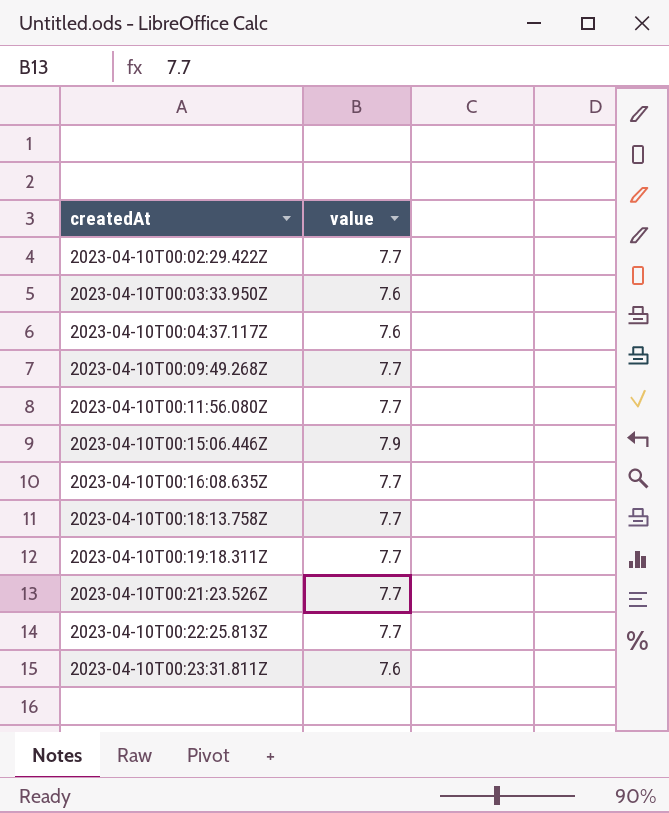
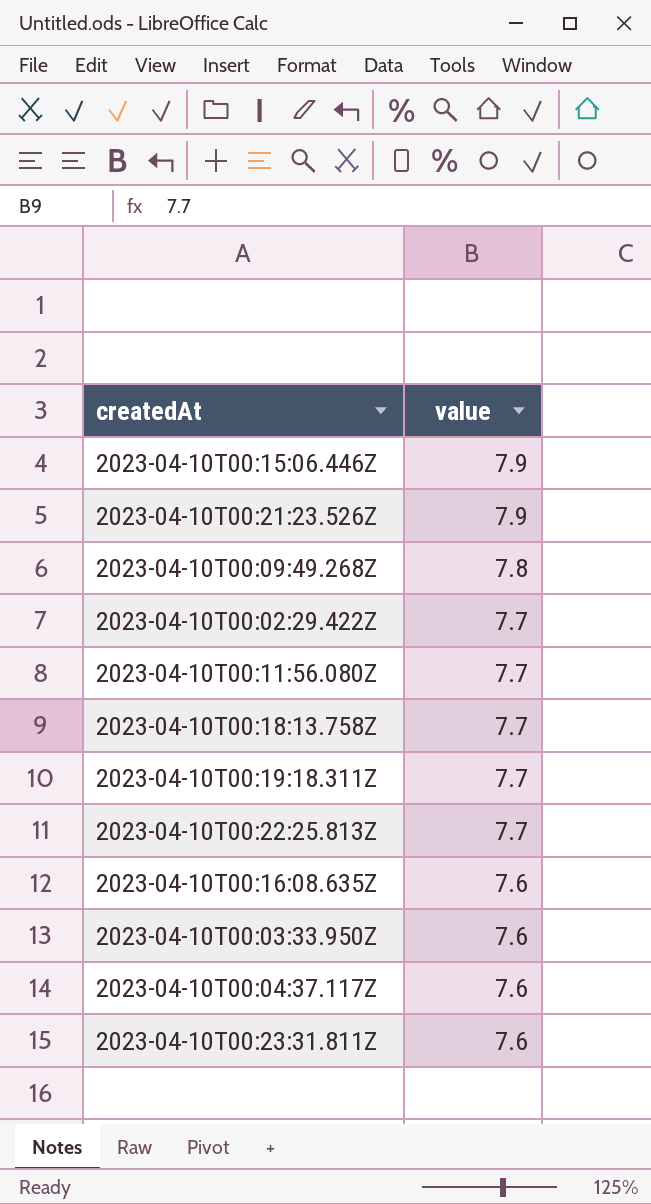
row order: createdAt ascending -> value descending
2023-04-10T00:21:23.526Z | value: 7.7 -> 7.9
2023-04-10T00:09:49.268Z | value: 7.7 -> 7.8
2023-04-10T00:16:08.635Z | value: 7.7 -> 7.6

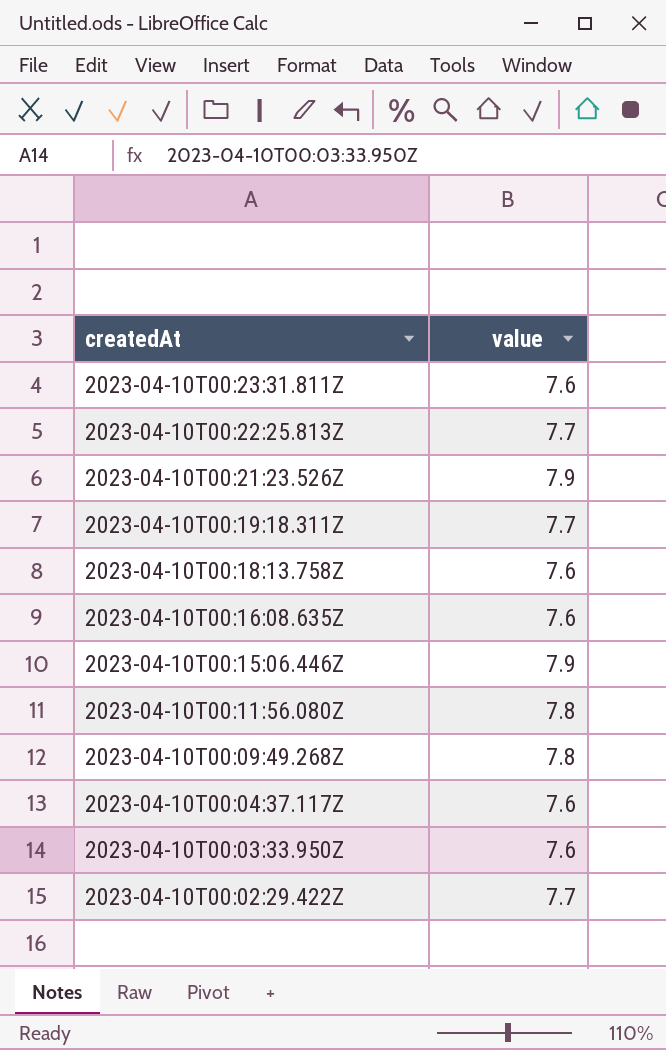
row order: value descending -> createdAt descending
2023-04-10T00:18:13.758Z | value: 7.7 -> 7.6
2023-04-10T00:11:56.080Z | value: 7.7 -> 7.8

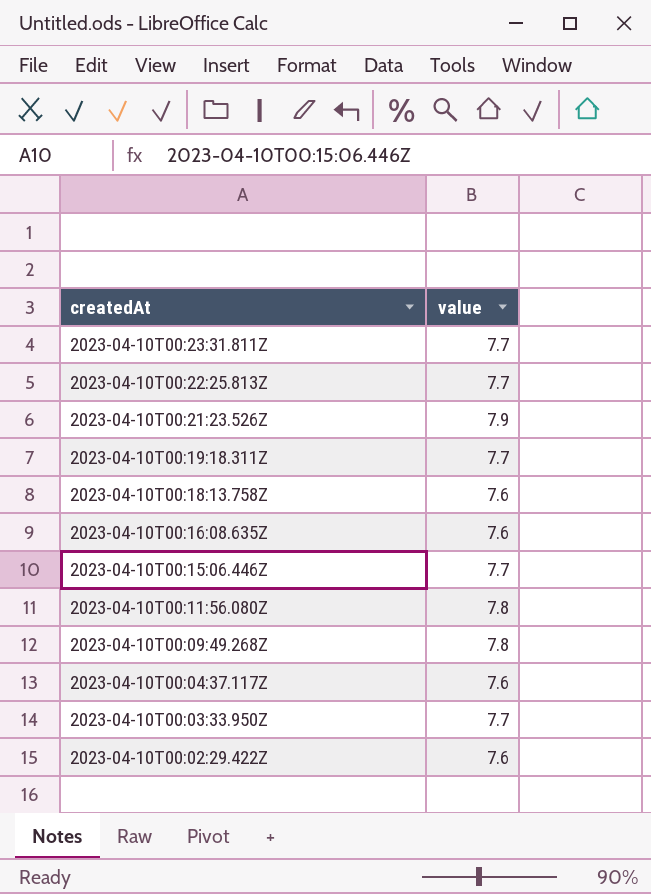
2023-04-10T00:23:31.811Z | value: 7.6 -> 7.7
2023-04-10T00:15:06.446Z | value: 7.9 -> 7.7
2023-04-10T00:03:33.950Z | value: 7.6 -> 7.7
2023-04-10T00:02:29.422Z | value: 7.7 -> 7.6

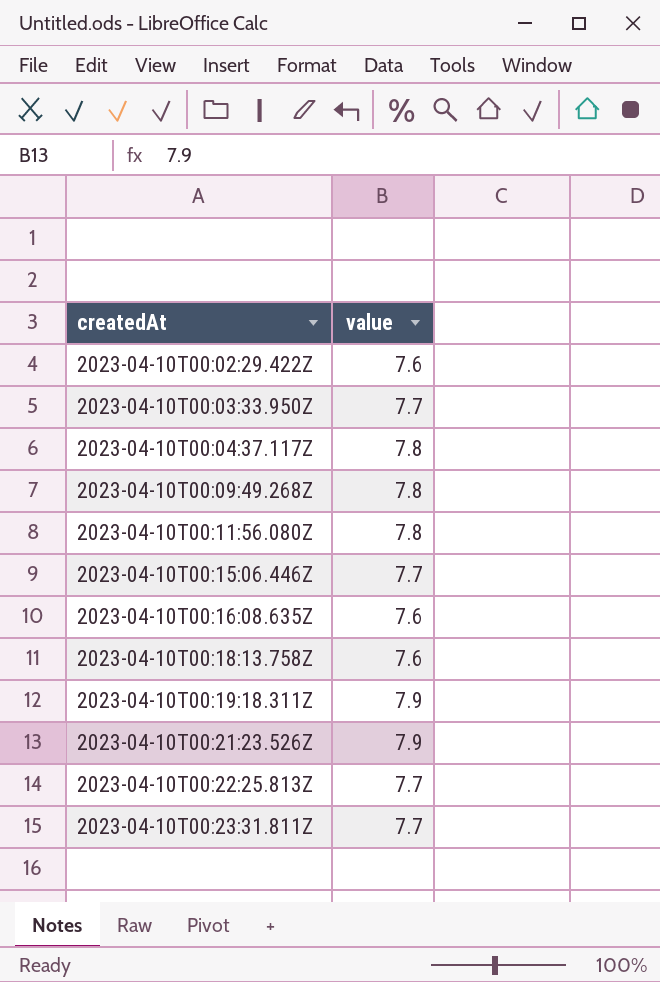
row order: createdAt descending -> createdAt ascending
2023-04-10T00:04:37.117Z | value: 7.6 -> 7.8
2023-04-10T00:19:18.311Z | value: 7.7 -> 7.9

